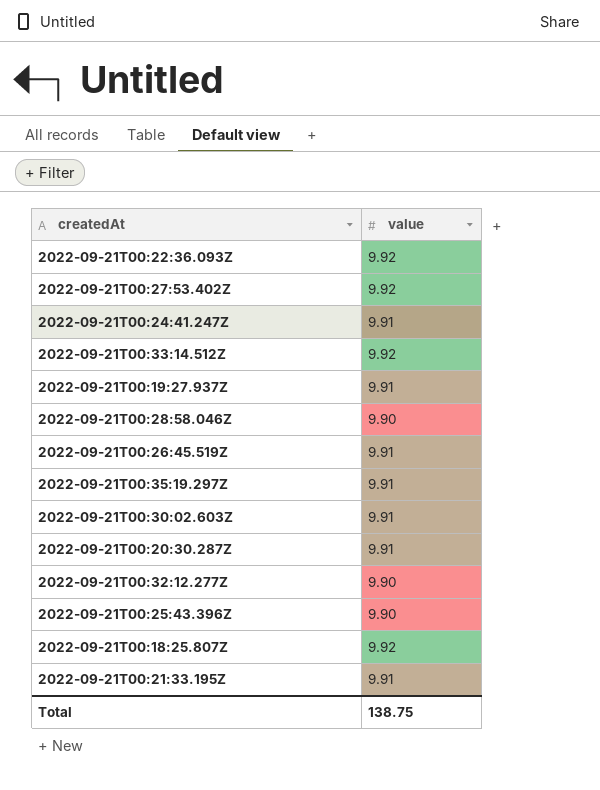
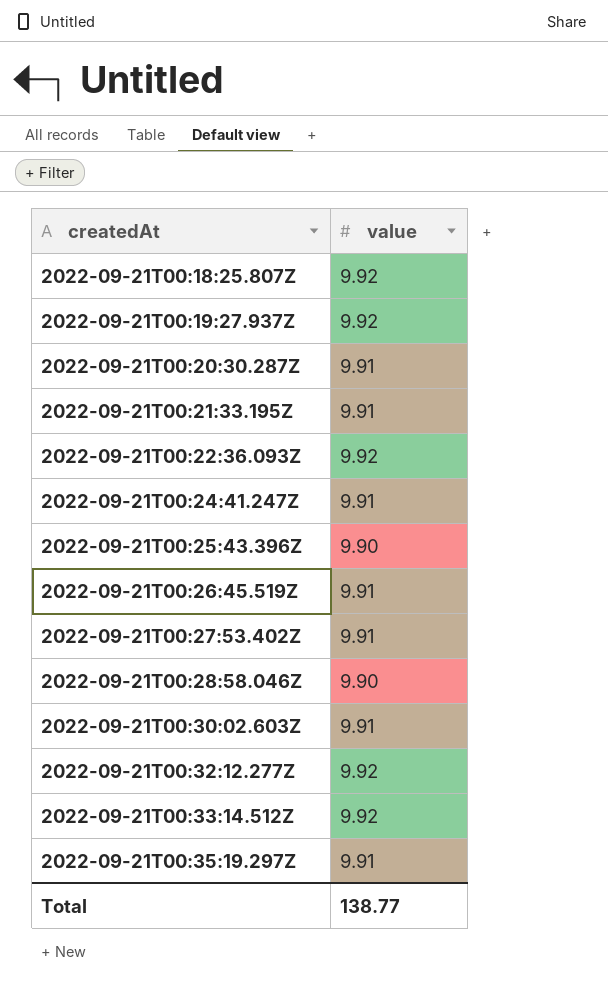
row order: none -> createdAt ascending
2022-09-21T00:19:27.937Z | value: 9.91 -> 9.92
2022-09-21T00:27:53.402Z | value: 9.92 -> 9.91
2022-09-21T00:32:12.277Z | value: 9.90 -> 9.92
Total | value: 138.75 -> 138.77

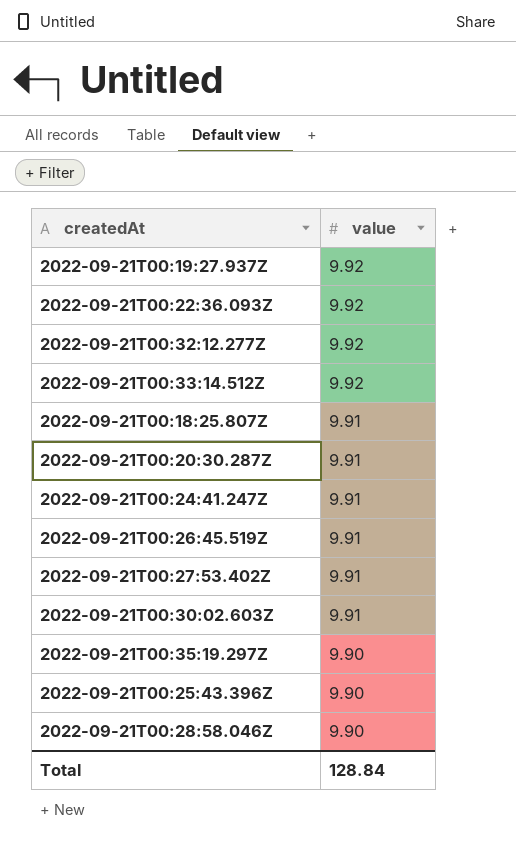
row order: createdAt ascending -> value descending
row 2022-09-21T00:21:33.195Z: 9.91 -> none
2022-09-21T00:18:25.807Z | value: 9.92 -> 9.91
2022-09-21T00:35:19.297Z | value: 9.91 -> 9.90
Total | value: 138.77 -> 128.84

